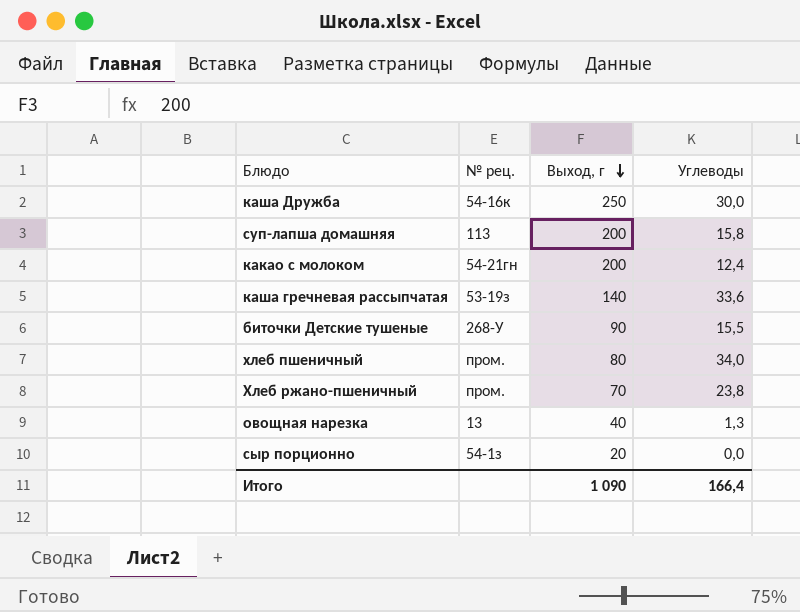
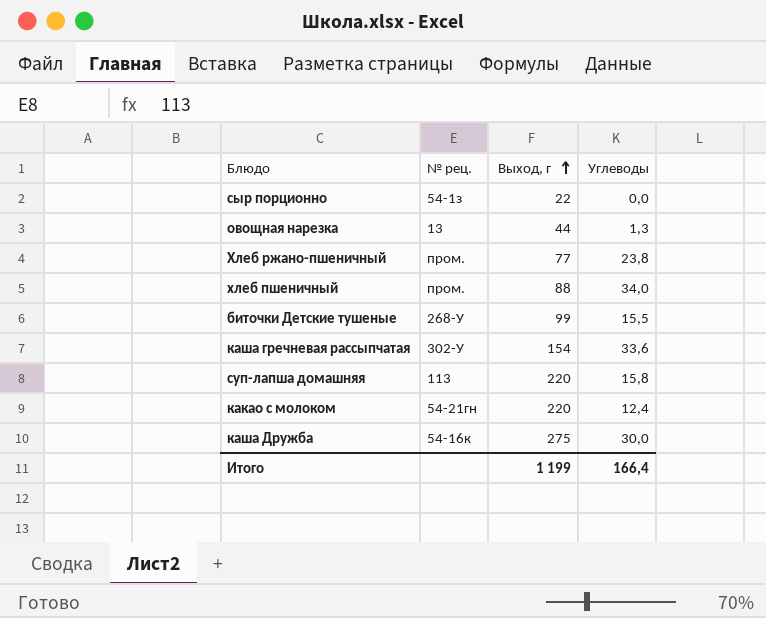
row order: Выход, г descending -> Выход, г ascending
сыр порционно | Выход, г: 20 -> 22
овощная нарезка | Выход, г: 40 -> 44
Хлеб ржано-пшеничный | Выход, г: 70 -> 77
хлеб пшеничный | Выход, г: 80 -> 88
биточки Детские тушеные | Выход, г: 90 -> 99
каша гречневая рассыпчатая | № рец.: 53-19з -> 302-У
каша гречневая рассыпчатая | Выход, г: 140 -> 154
суп-лапша домашняя | Выход, г: 200 -> 220
какао с молоком | Выход, г: 200 -> 220
каша Дружба | Выход, г: 250 -> 275
Итого | Выход, г: 1 090 -> 1 199

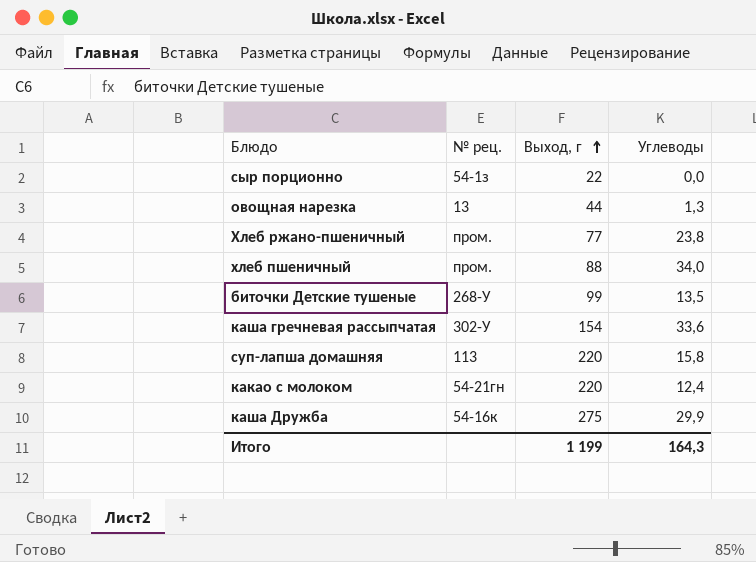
биточки Детские тушеные | Углеводы: 15,5 -> 13,5
каша Дружба | Углеводы: 30,0 -> 29,9
Итого | Углеводы: 166,4 -> 164,3

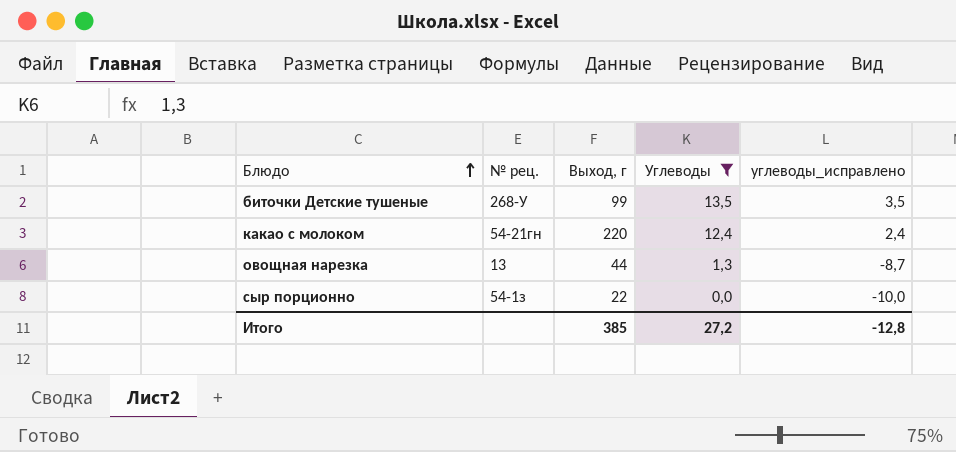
filter: none -> Углеводы <= 13,5
row order: Выход, г ascending -> Блюдо ascending
column углеводы_исправлено | formula: none -> [Углеводы] - 10
Итого | Выход, г: 1 199 -> 385
Итого | Углеводы: 164,3 -> 27,2

